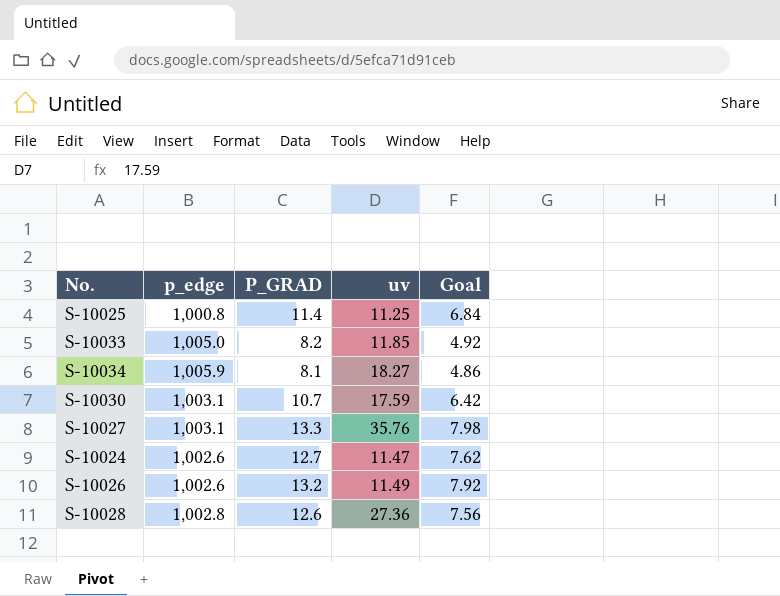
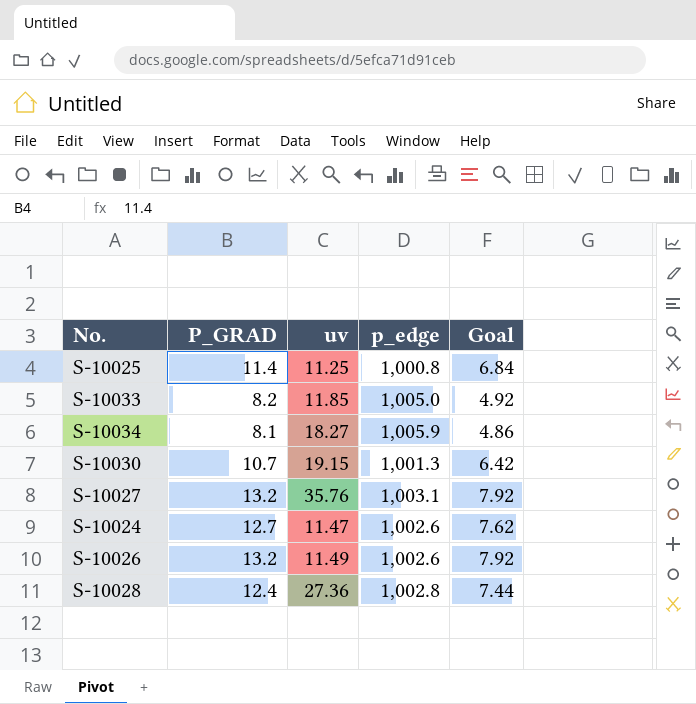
column p_edge | position: 2 -> 4
S-10030 | uv: 17.59 -> 19.15
S-10030 | p_edge: 1,003.1 -> 1,001.3
S-10027 | P_GRAD: 13.3 -> 13.2
S-10027 | Goal: 7.98 -> 7.92
S-10028 | P_GRAD: 12.6 -> 12.4
S-10028 | Goal: 7.56 -> 7.44

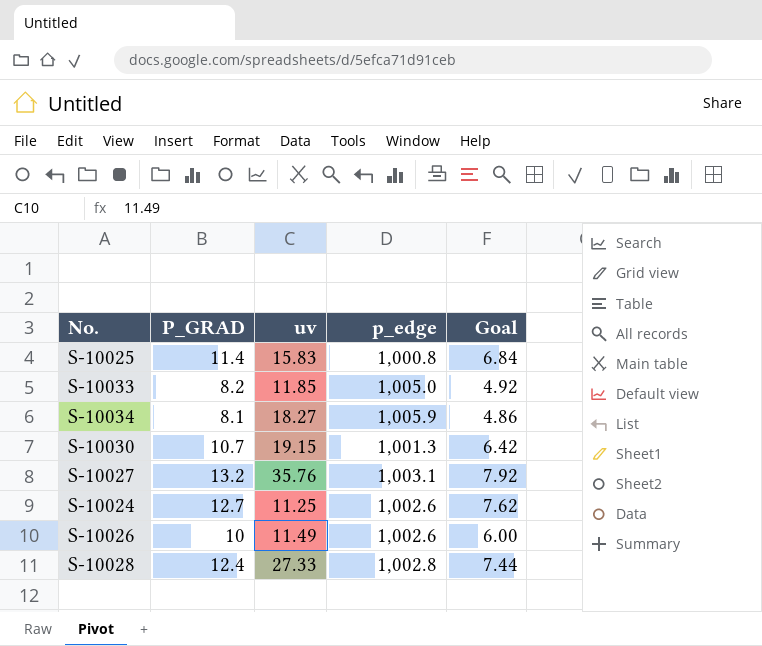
S-10025 | uv: 11.25 -> 15.83
S-10024 | uv: 11.47 -> 11.25
S-10026 | P_GRAD: 13.2 -> 10
S-10026 | Goal: 7.92 -> 6.00
S-10028 | uv: 27.36 -> 27.33

